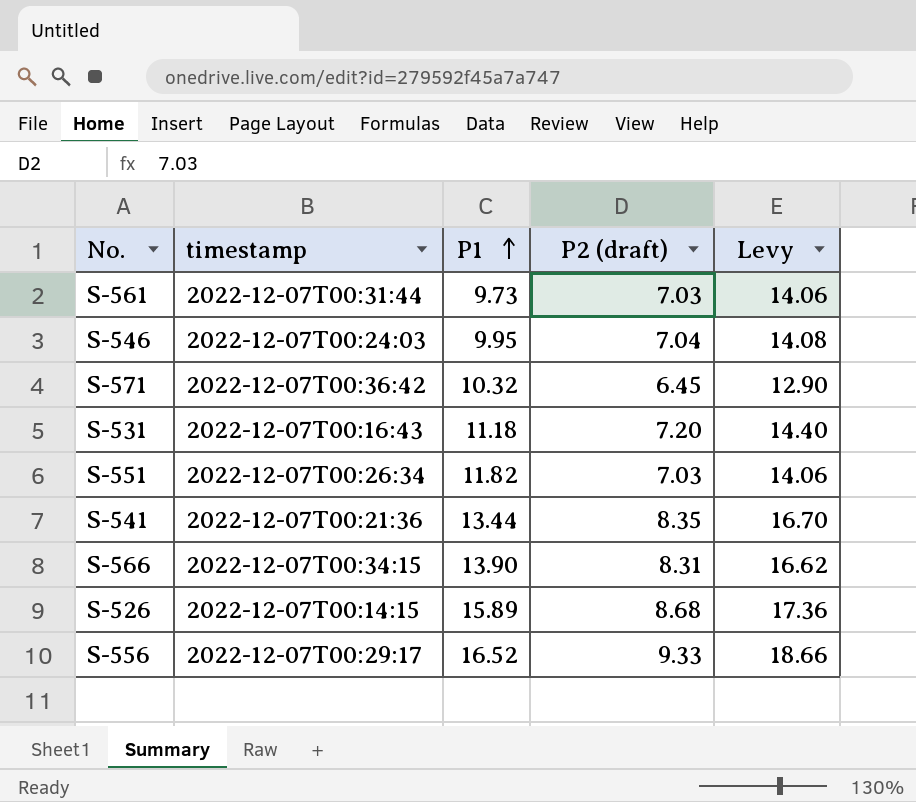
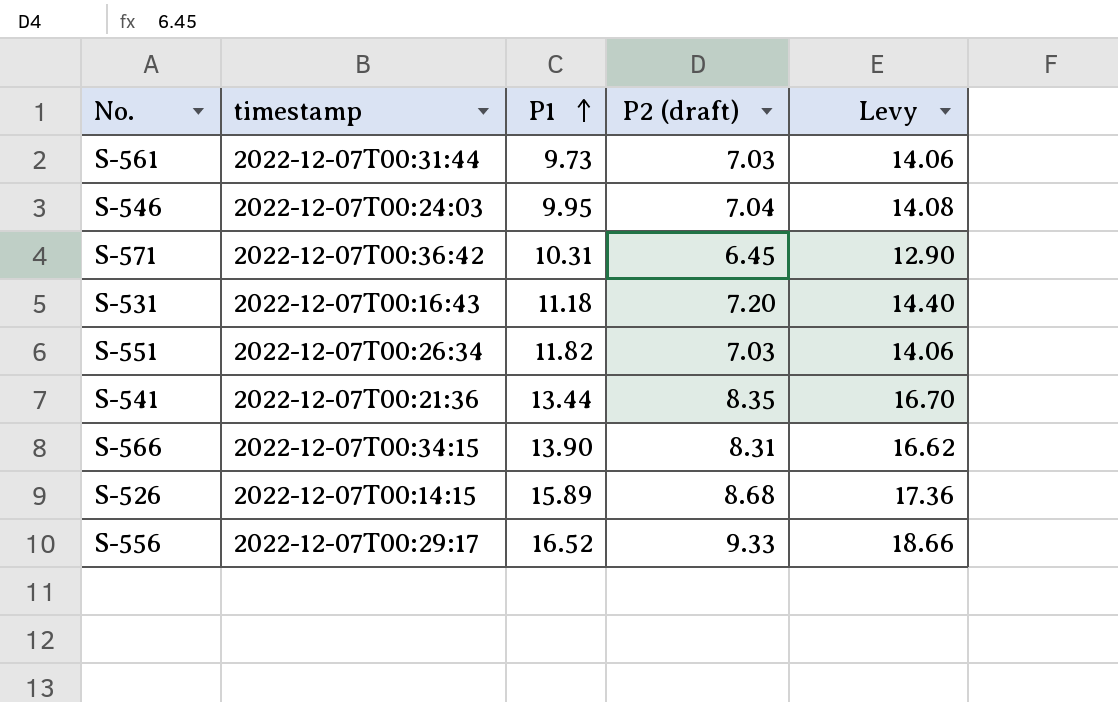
S-571 | P1: 10.32 -> 10.31

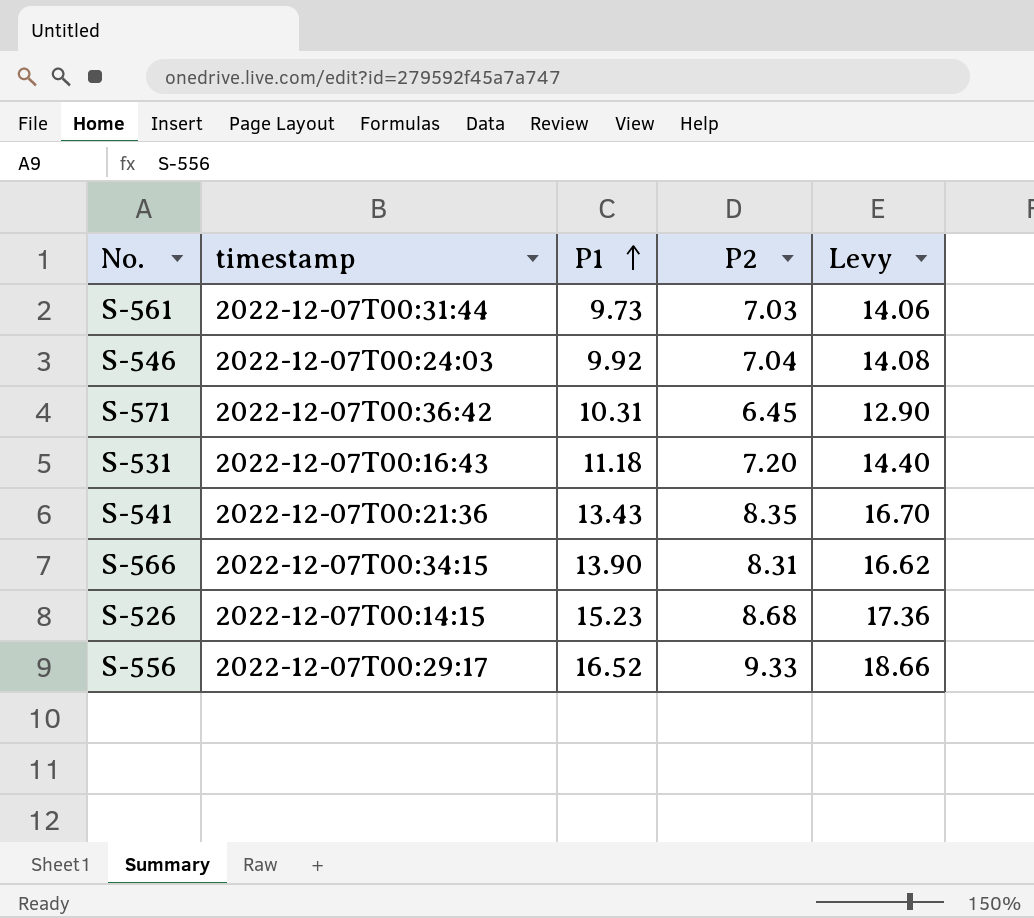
column name: P2 (draft) -> P2
row S-551: 2022-12-07T00:26:34 | 11.82 | 7.03 | 14.06 -> none
S-546 | P1: 9.95 -> 9.92
S-541 | P1: 13.44 -> 13.43
S-526 | P1: 15.89 -> 15.23

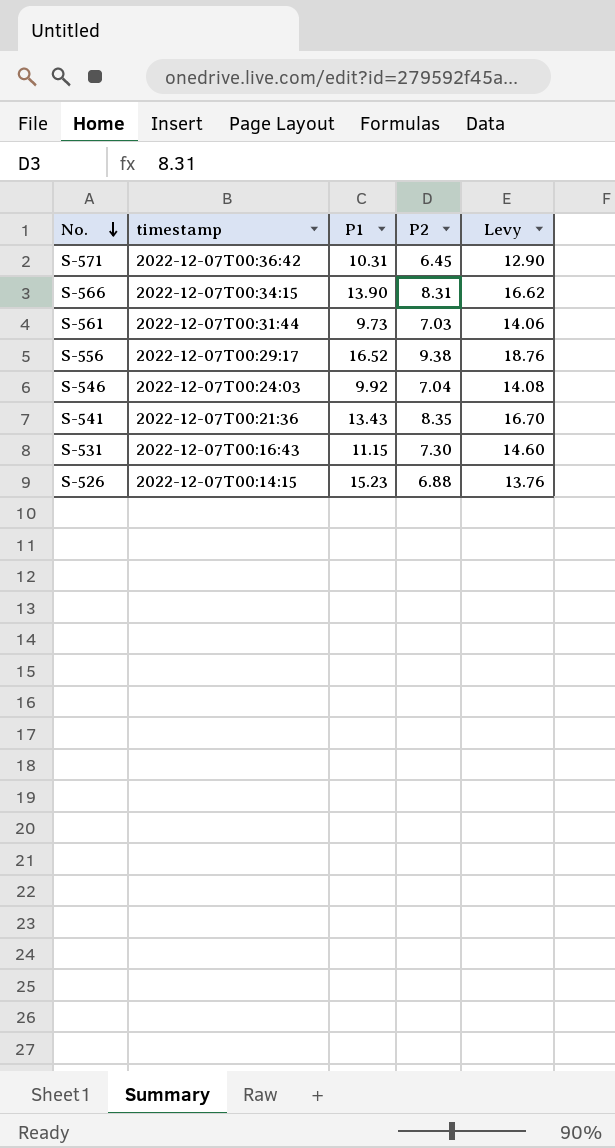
row order: P1 ascending -> No. descending
S-556 | P2: 9.33 -> 9.38
S-556 | Levy: 18.66 -> 18.76
S-531 | P1: 11.18 -> 11.15
S-531 | P2: 7.20 -> 7.30
S-531 | Levy: 14.40 -> 14.60
S-526 | P2: 8.68 -> 6.88
S-526 | Levy: 17.36 -> 13.76

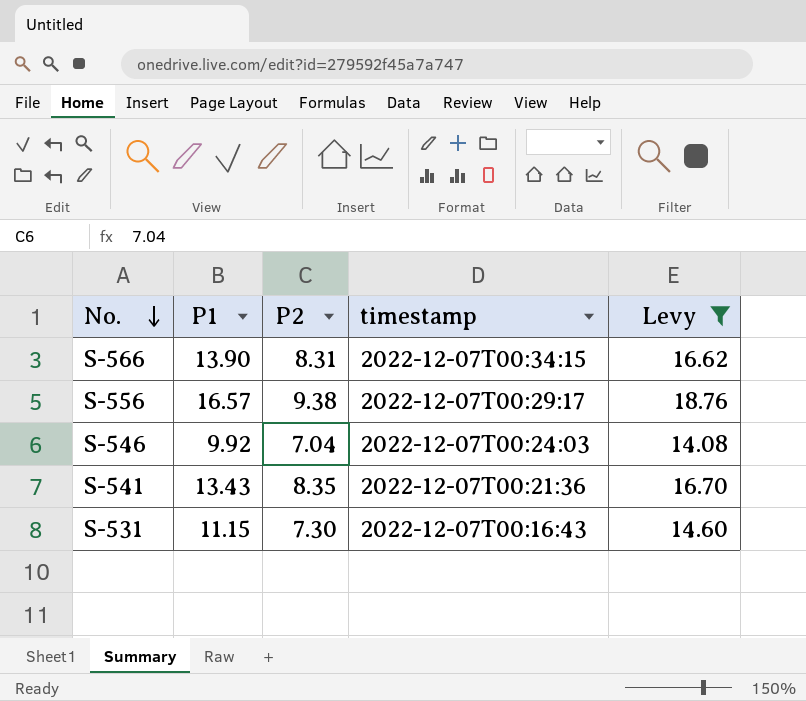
filter: none -> Levy >= 14.08
column timestamp | position: 2 -> 4
S-556 | P1: 16.52 -> 16.57

